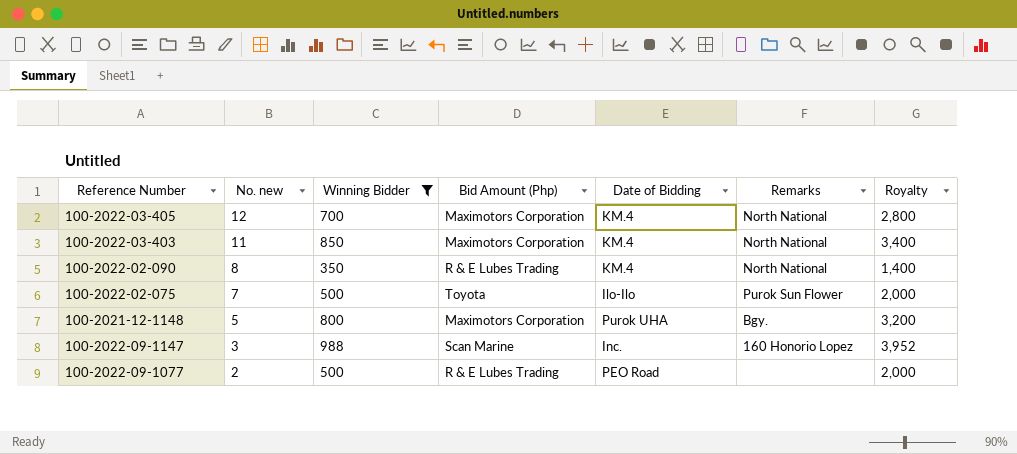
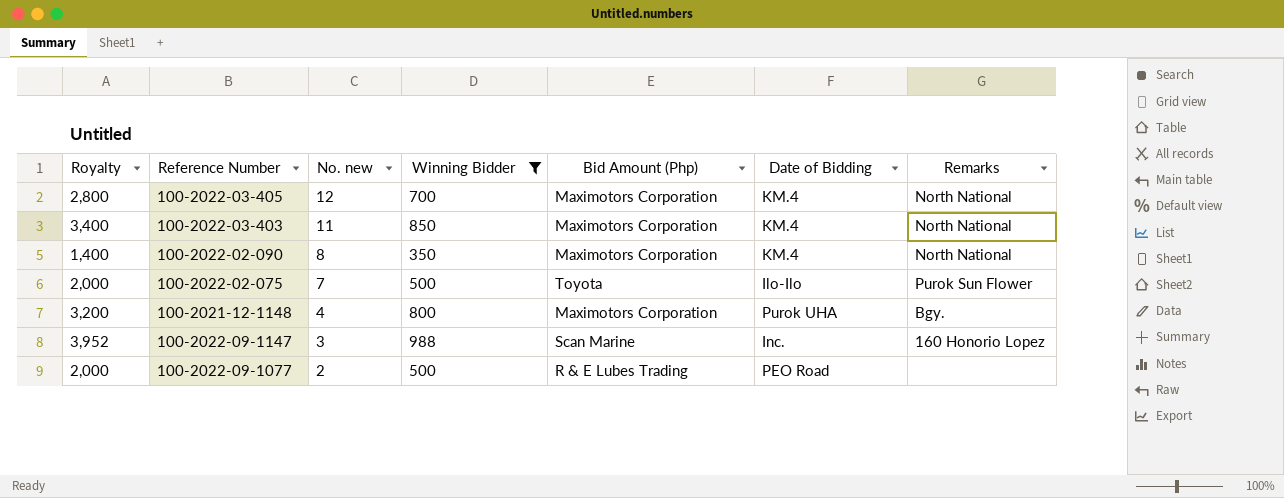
column Royalty | position: 7 -> 1
100-2022-02-090 | Bid Amount (Php): R & E Lubes Trading -> Maximotors Corporation
100-2021-12-1148 | No. new: 5 -> 4

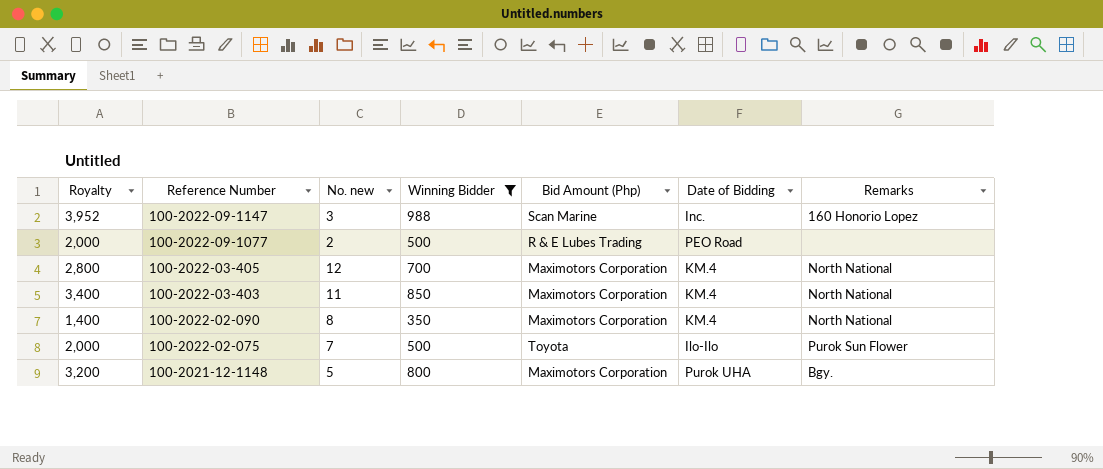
row order: No. new descending -> Reference Number descending
100-2021-12-1148 | No. new: 4 -> 5

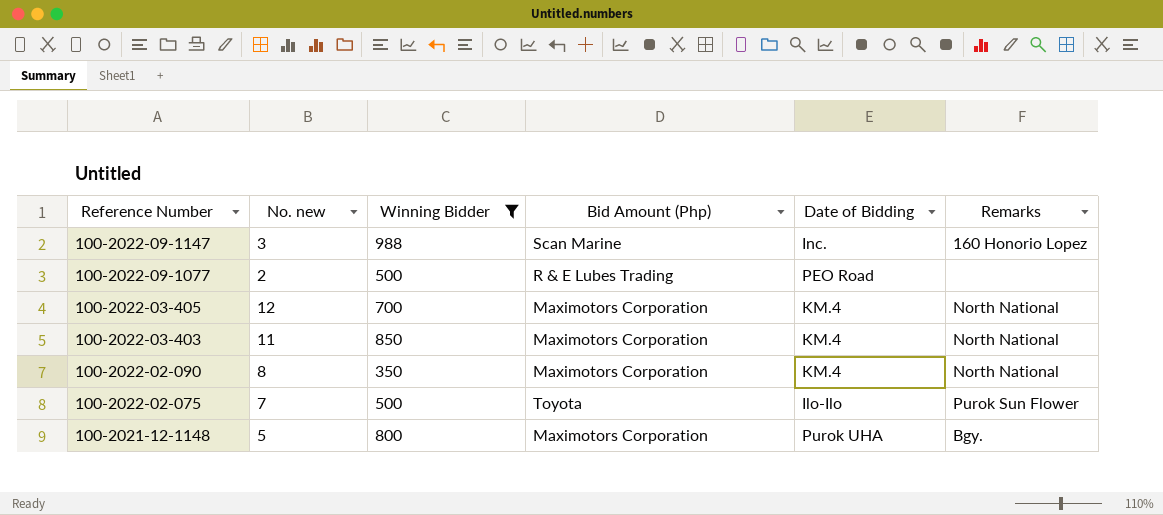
column Royalty | formula: [Winning Bidder] * 4 -> none

